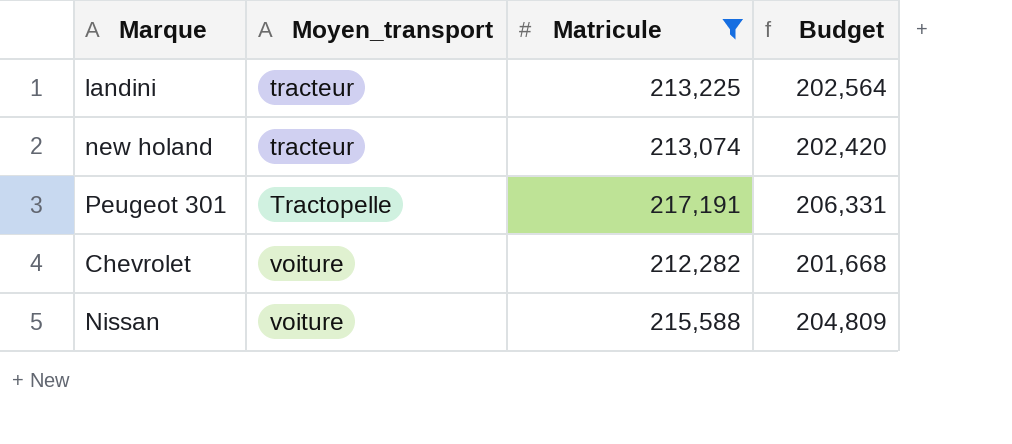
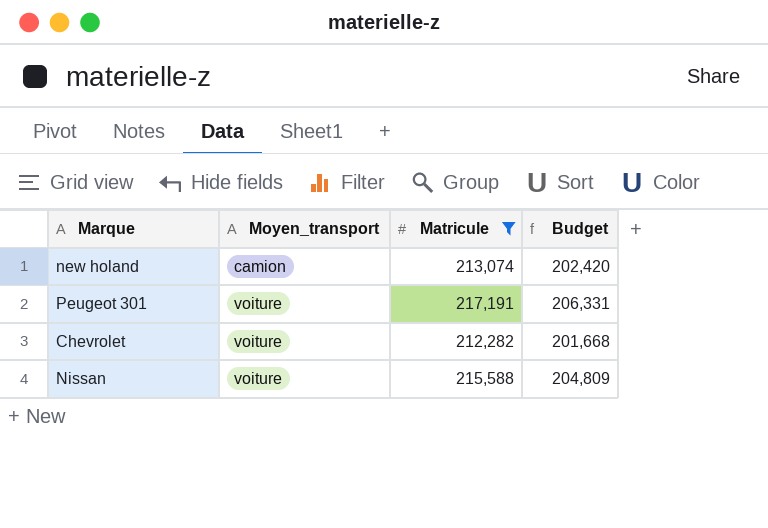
row landini: tracteur | 213,225 | 202,564 -> none
new holand | Moyen_transport: tracteur -> camion
Peugeot 301 | Moyen_transport: Tractopelle -> voiture

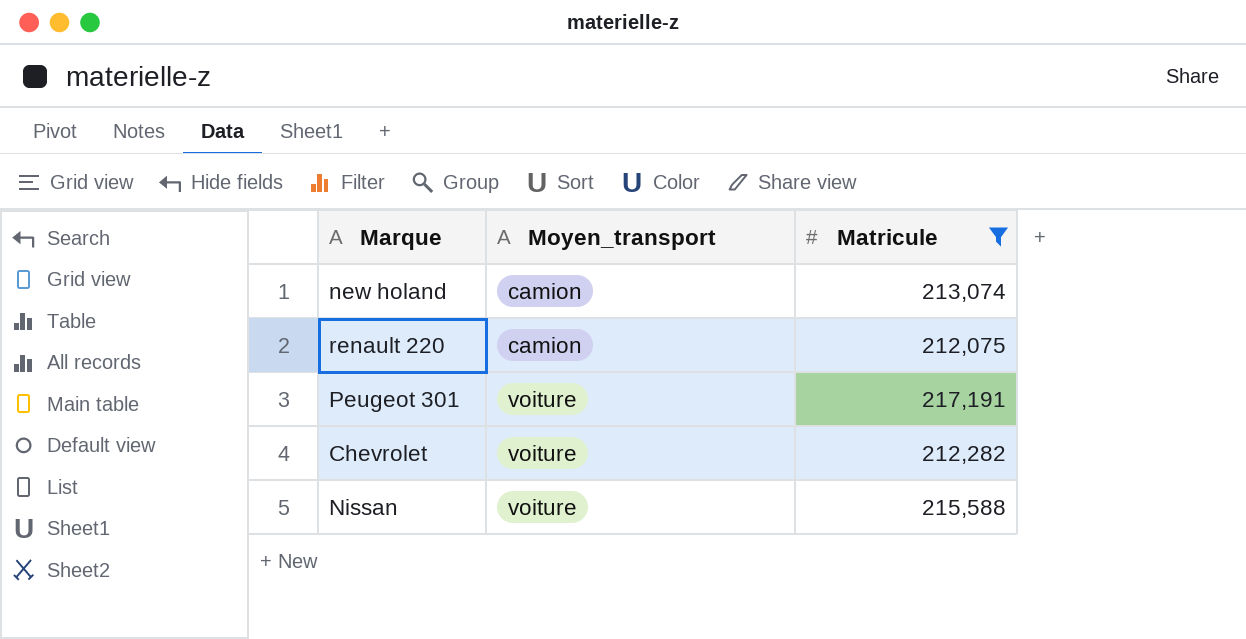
column Budget | formula: [Matricule] * 0.95 -> none
row renault 220: none -> camion | 212,075

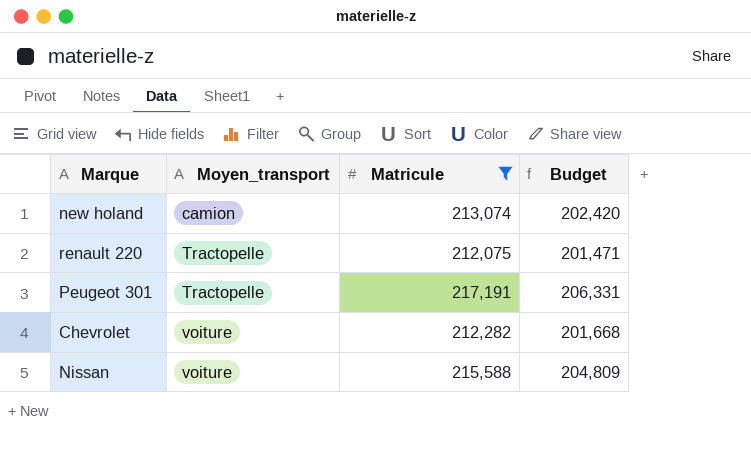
column Budget | formula: none -> [Matricule] * 0.95
renault 220 | Moyen_transport: camion -> Tractopelle
Peugeot 301 | Moyen_transport: voiture -> Tractopelle

